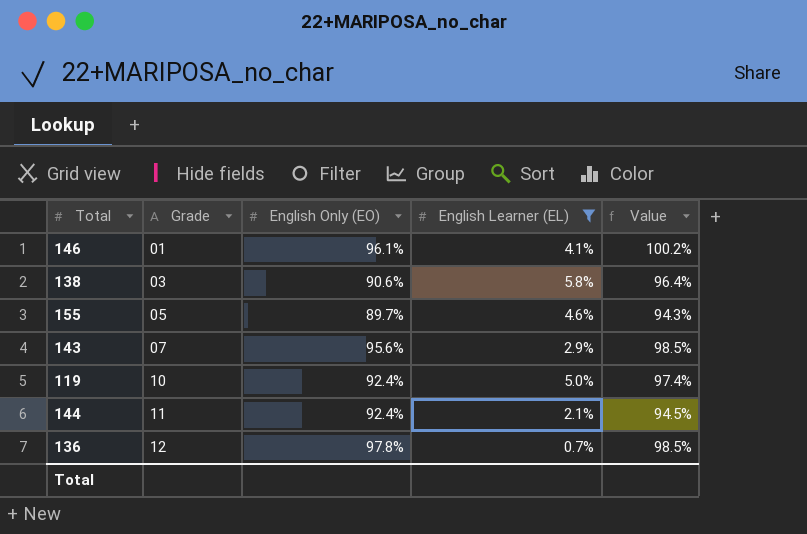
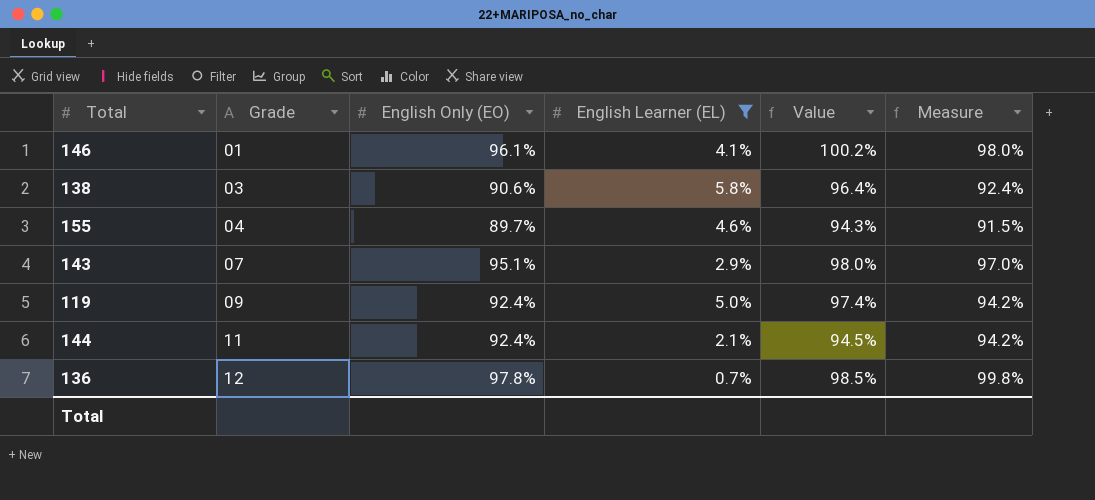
column Measure | formula: none -> [English Only (EO)] * 1.02
155 | Grade: 05 -> 04
143 | English Only (EO): 95.6% -> 95.1%
143 | Value: 98.5% -> 98.0%
119 | Grade: 10 -> 09

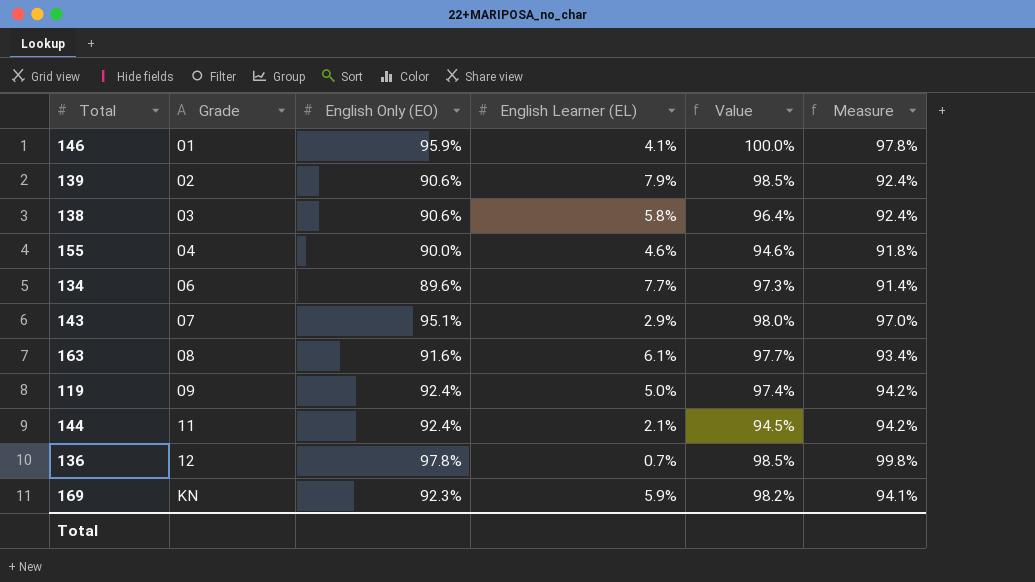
filter: English Learner (EL) <= 5.8% -> none
146 | English Only (EO): 96.1% -> 95.9%
146 | Value: 100.2% -> 100.0%
146 | Measure: 98.0% -> 97.8%
155 | English Only (EO): 89.7% -> 90.0%
155 | Value: 94.3% -> 94.6%
155 | Measure: 91.5% -> 91.8%

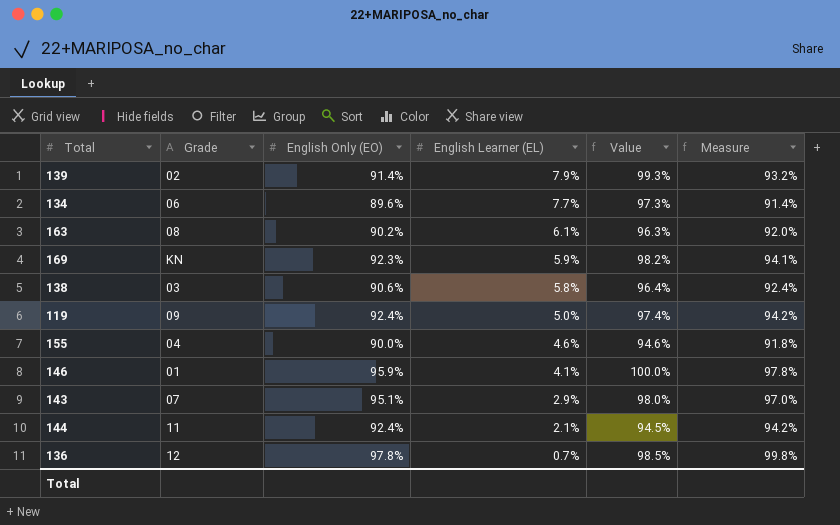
row order: Grade ascending -> English Learner (EL) descending
139 | English Only (EO): 90.6% -> 91.4%
139 | Value: 98.5% -> 99.3%
139 | Measure: 92.4% -> 93.2%
163 | English Only (EO): 91.6% -> 90.2%
163 | Value: 97.7% -> 96.3%
163 | Measure: 93.4% -> 92.0%

